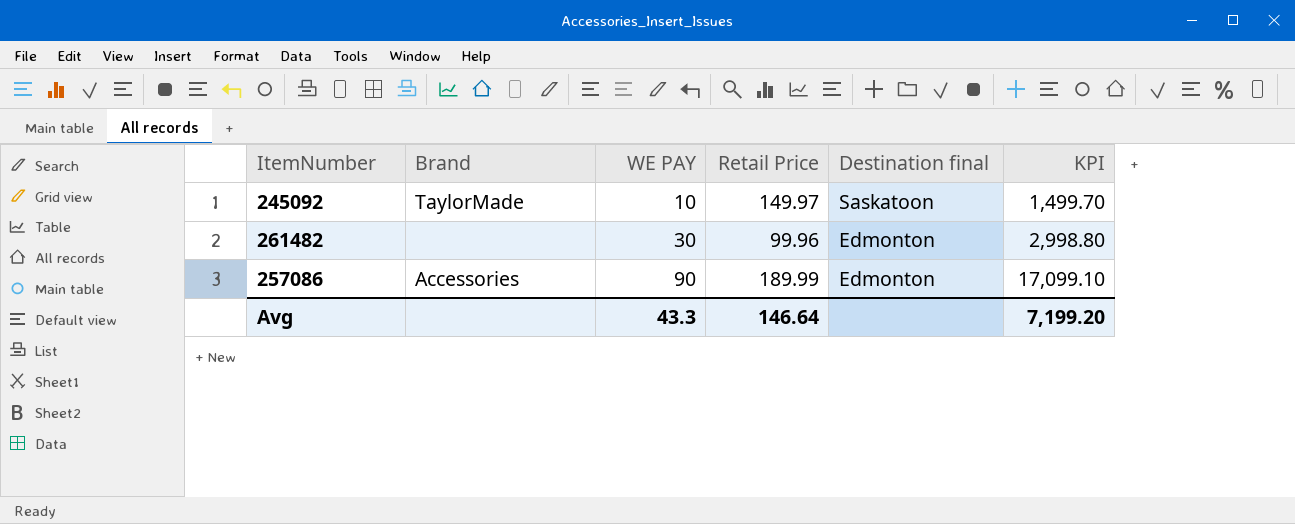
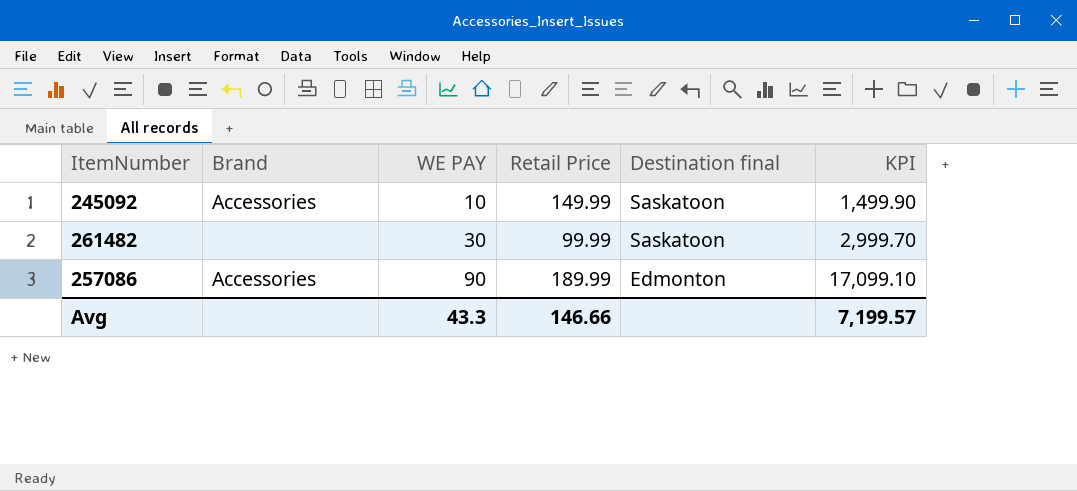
245092 | Brand: TaylorMade -> Accessories
245092 | Retail Price: 149.97 -> 149.99
245092 | KPI: 1,499.70 -> 1,499.90
261482 | Retail Price: 99.96 -> 99.99
261482 | Destination final: Edmonton -> Saskatoon
261482 | KPI: 2,998.80 -> 2,999.70
Avg | Retail Price: 146.64 -> 146.66
Avg | KPI: 7,199.20 -> 7,199.57

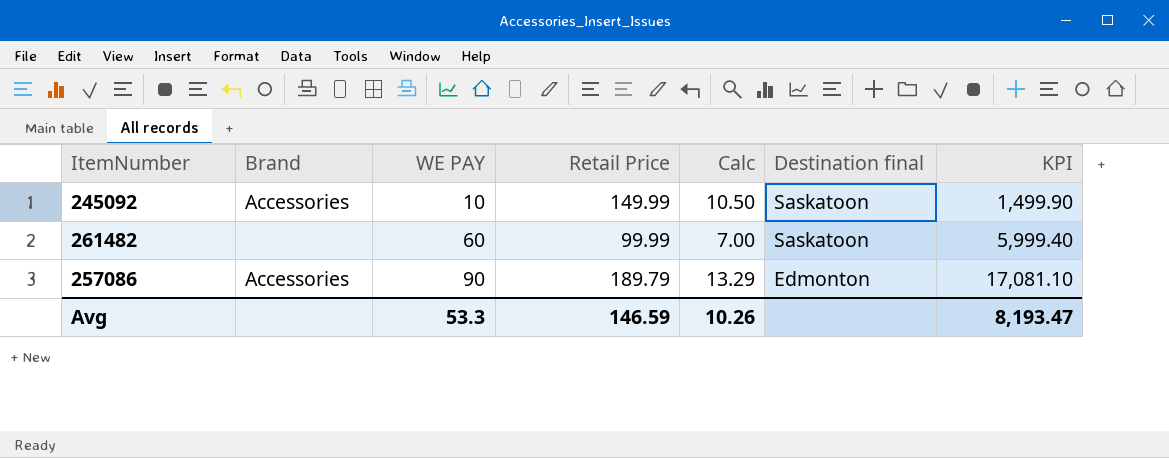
column Calc | formula: none -> [Retail Price] * 0.07
261482 | WE PAY: 30 -> 60
261482 | KPI: 2,999.70 -> 5,999.40
257086 | Retail Price: 189.99 -> 189.79
257086 | KPI: 17,099.10 -> 17,081.10
Avg | WE PAY: 43.3 -> 53.3
Avg | Retail Price: 146.66 -> 146.59
Avg | KPI: 7,199.57 -> 8,193.47

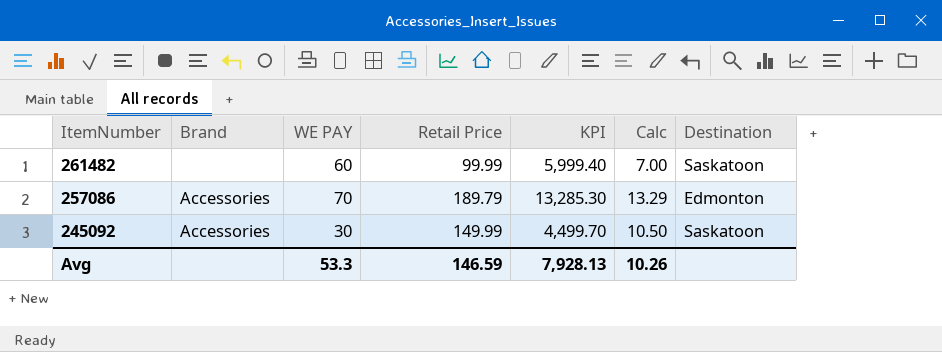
row order: WE PAY ascending -> ItemNumber descending
column KPI | position: 7 -> 5
column name: Destination final -> Destination
257086 | WE PAY: 90 -> 70
257086 | KPI: 17,081.10 -> 13,285.30
245092 | WE PAY: 10 -> 30
245092 | KPI: 1,499.90 -> 4,499.70
Avg | KPI: 8,193.47 -> 7,928.13

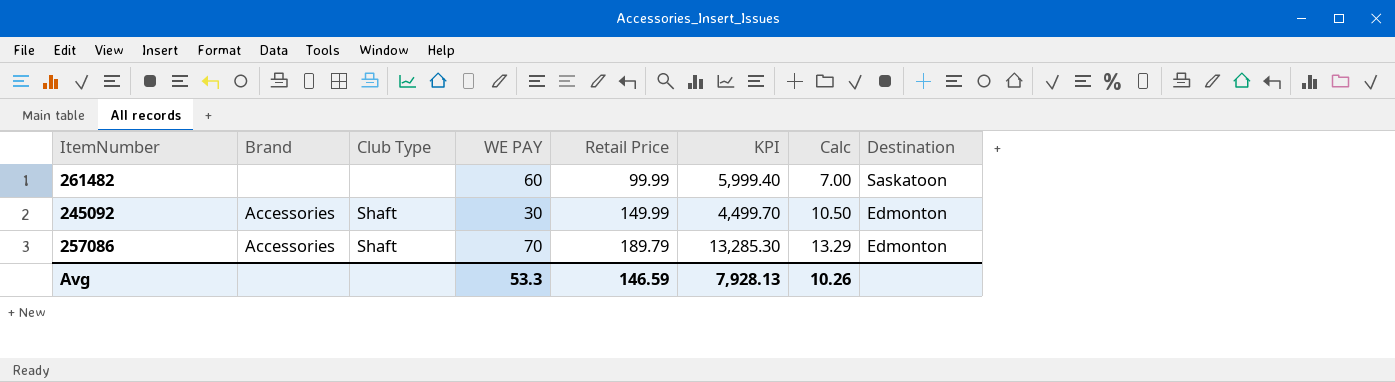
row order: ItemNumber descending -> Retail Price ascending
column Club Type | position: none -> 3
245092 | Destination: Saskatoon -> Edmonton

